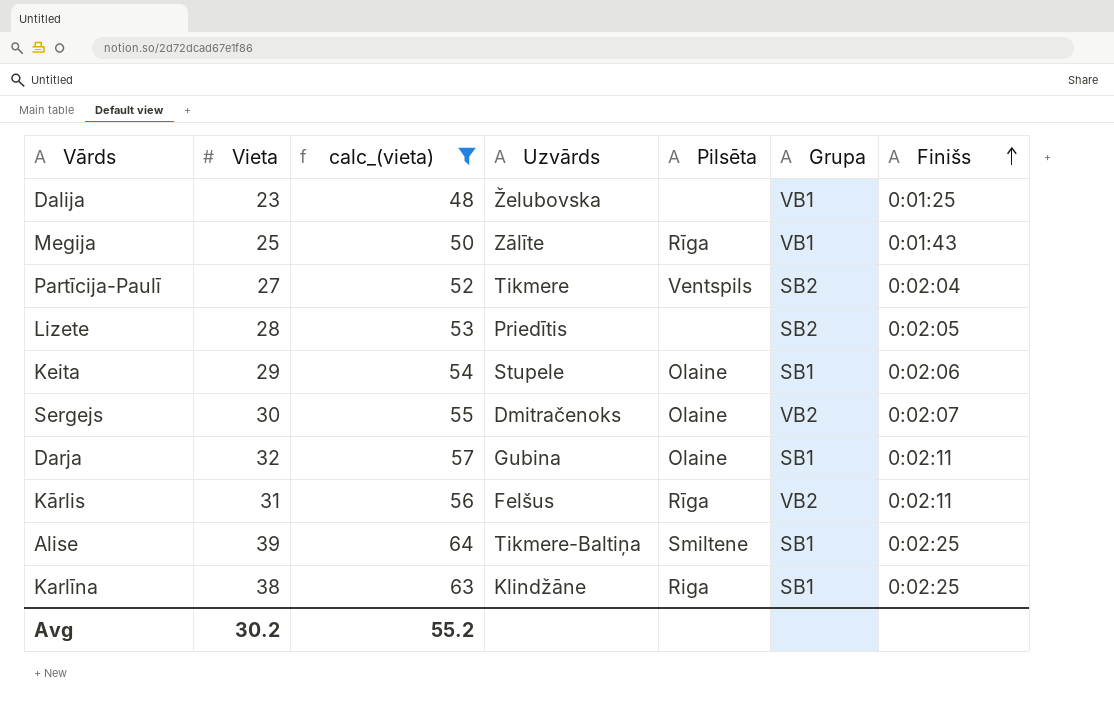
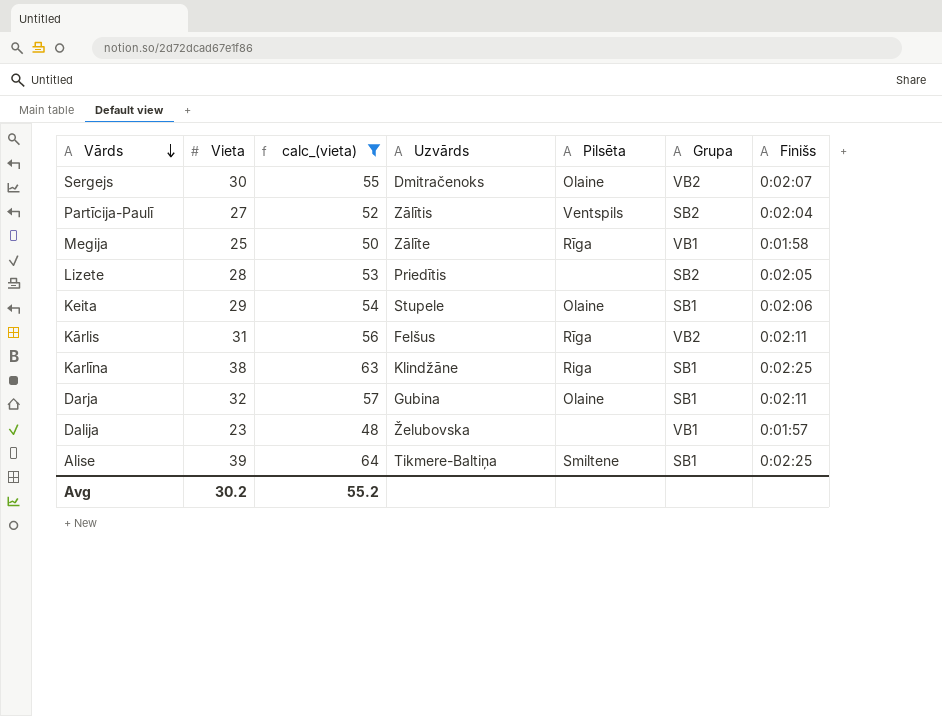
row order: Finišs ascending -> Vārds descending
Partīcija-Paulī | Uzvārds: Tikmere -> Zālītis
Megija | Finišs: 0:01:43 -> 0:01:58
Dalija | Finišs: 0:01:25 -> 0:01:57

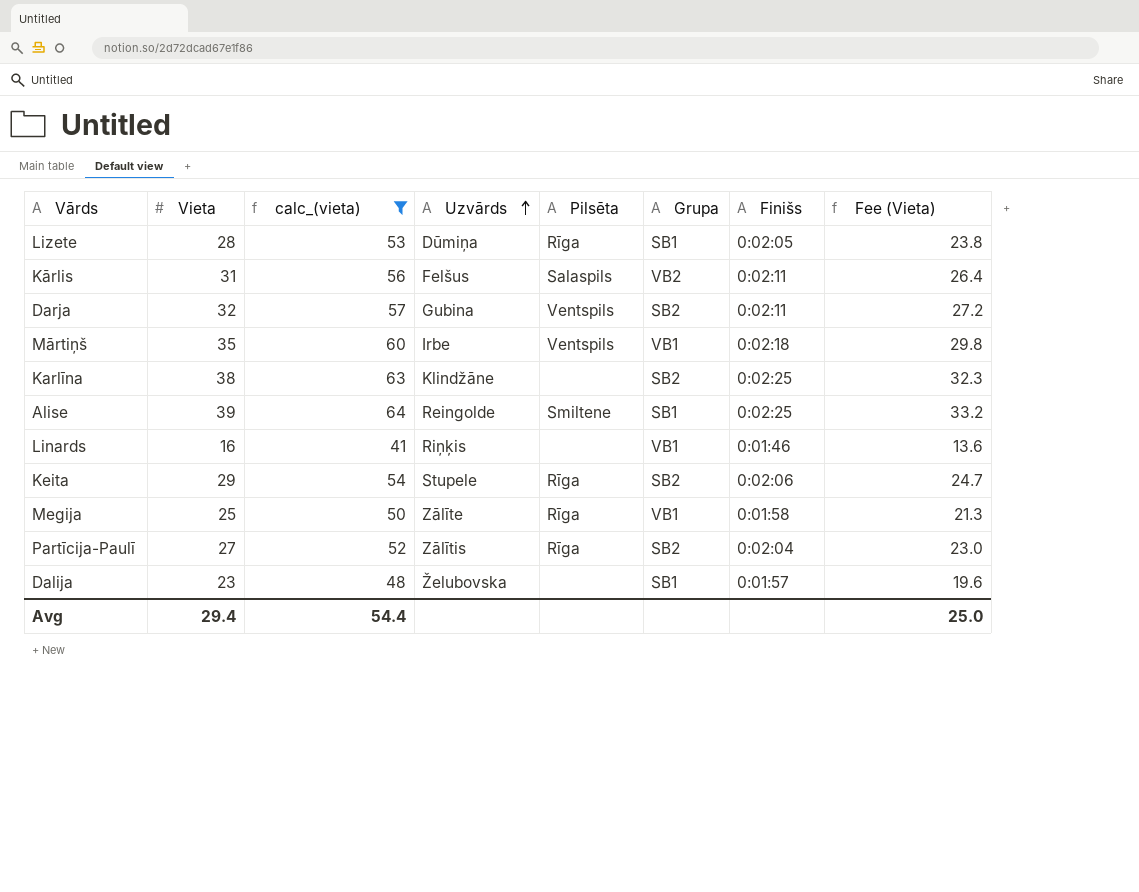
row order: Vārds descending -> Uzvārds ascending
column Fee (Vieta) | formula: none -> [Vieta] * 0.85
row Sergejs: 30 | 55 | Dmitračenoks | Olaine | VB2 | 0:02:07 -> none
Lizete | Uzvārds: Priedītis -> Dūmiņa
Lizete | Pilsēta: none -> Rīga
Lizete | Grupa: SB2 -> SB1
Kārlis | Pilsēta: Rīga -> Salaspils
Darja | Pilsēta: Olaine -> Ventspils
Darja | Grupa: SB1 -> SB2
row Mārtiņš: none -> 35 | 60 | Irbe | Ventspils | VB1 | 0:02:18 | 29.8
Karlīna | Pilsēta: Riga -> none
Karlīna | Grupa: SB1 -> SB2
Alise | Uzvārds: Tikmere-Baltiņa -> Reingolde
row Linards: none -> 16 | 41 | Riņķis | none | VB1 | 0:01:46 | 13.6
Keita | Pilsēta: Olaine -> Rīga
Keita | Grupa: SB1 -> SB2
Partīcija-Paulī | Pilsēta: Ventspils -> Rīga
Dalija | Grupa: VB1 -> SB1
Avg | Vieta: 30.2 -> 29.4
Avg | calc_(vieta): 55.2 -> 54.4

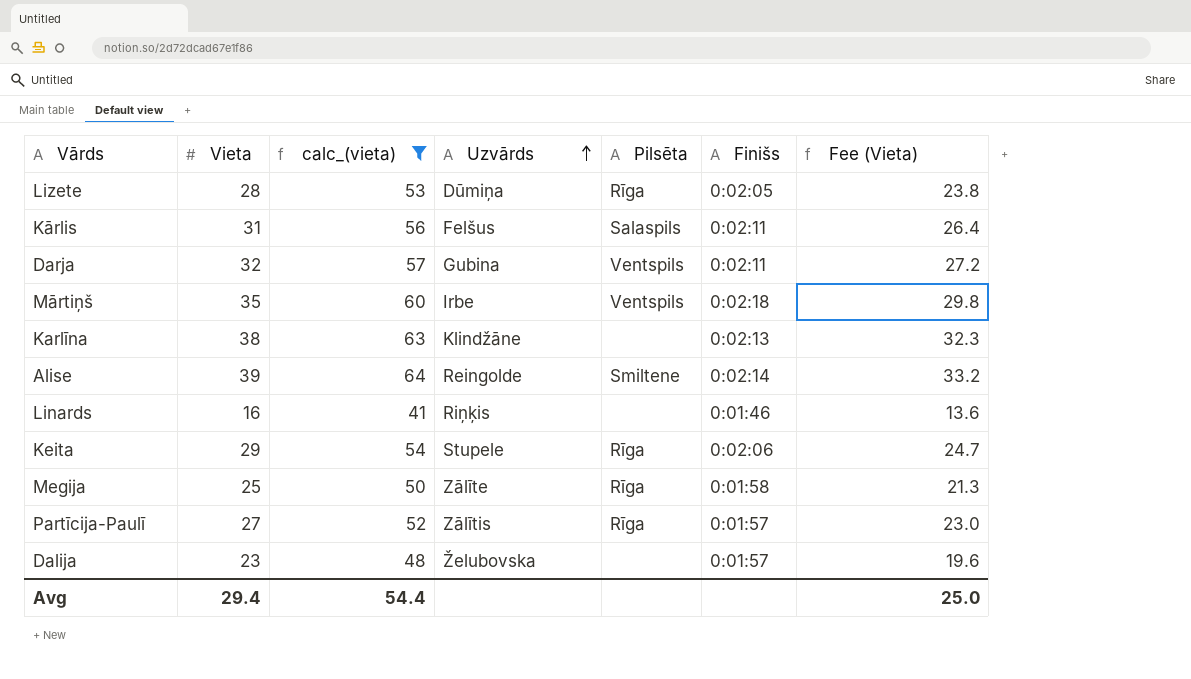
column Grupa | position: 6 -> none
Karlīna | Finišs: 0:02:25 -> 0:02:13
Alise | Finišs: 0:02:25 -> 0:02:14
Partīcija-Paulī | Finišs: 0:02:04 -> 0:01:57

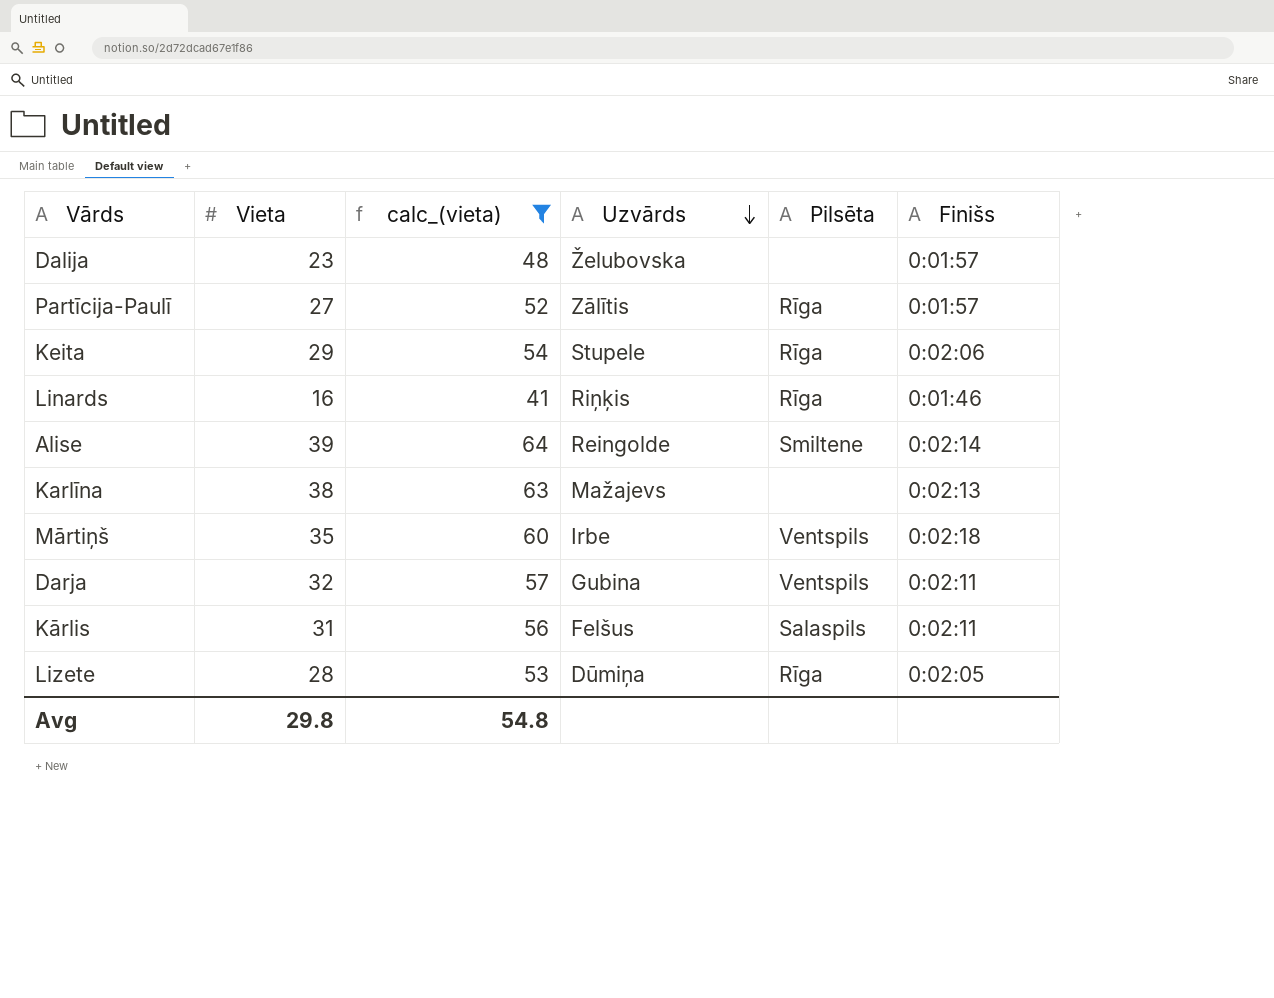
row order: Uzvārds ascending -> Uzvārds descending
column Fee (Vieta) | formula: [Vieta] * 0.85 -> none
row Megija: 25 | 50 | Zālīte | Rīga | 0:01:58 | 21.3 -> none
Linards | Pilsēta: none -> Rīga
Karlīna | Uzvārds: Klindžāne -> Mažajevs
Avg | Vieta: 29.4 -> 29.8
Avg | calc_(vieta): 54.4 -> 54.8

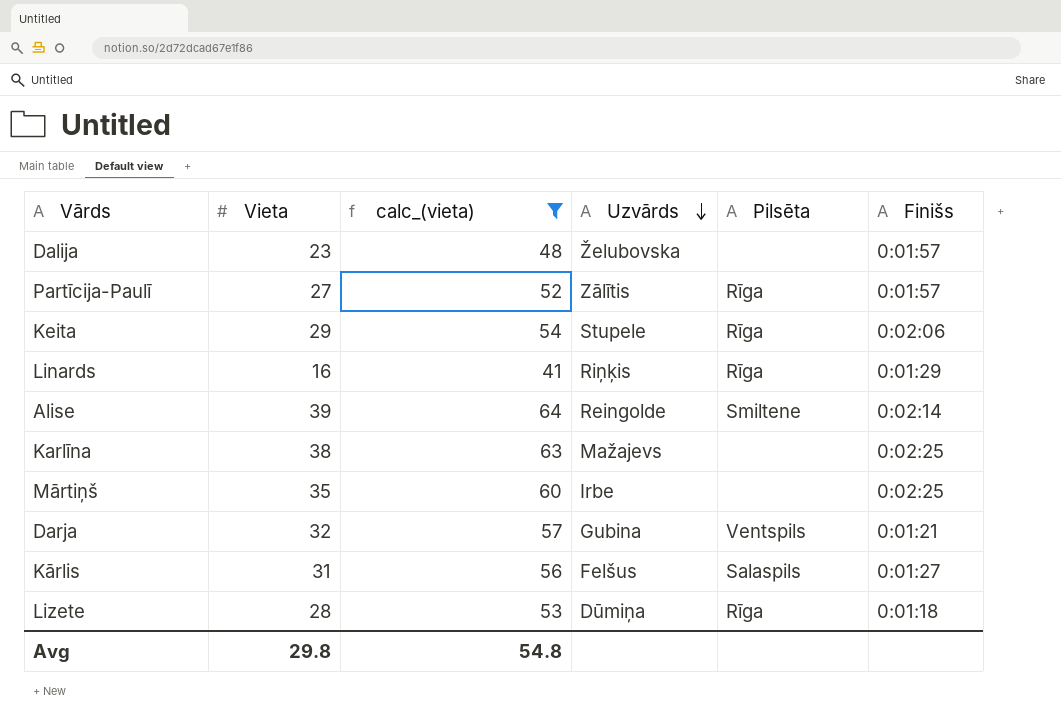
Linards | Finišs: 0:01:46 -> 0:01:29
Karlīna | Finišs: 0:02:13 -> 0:02:25
Mārtiņš | Pilsēta: Ventspils -> none
Mārtiņš | Finišs: 0:02:18 -> 0:02:25
Darja | Finišs: 0:02:11 -> 0:01:21
Kārlis | Finišs: 0:02:11 -> 0:01:27
Lizete | Finišs: 0:02:05 -> 0:01:18

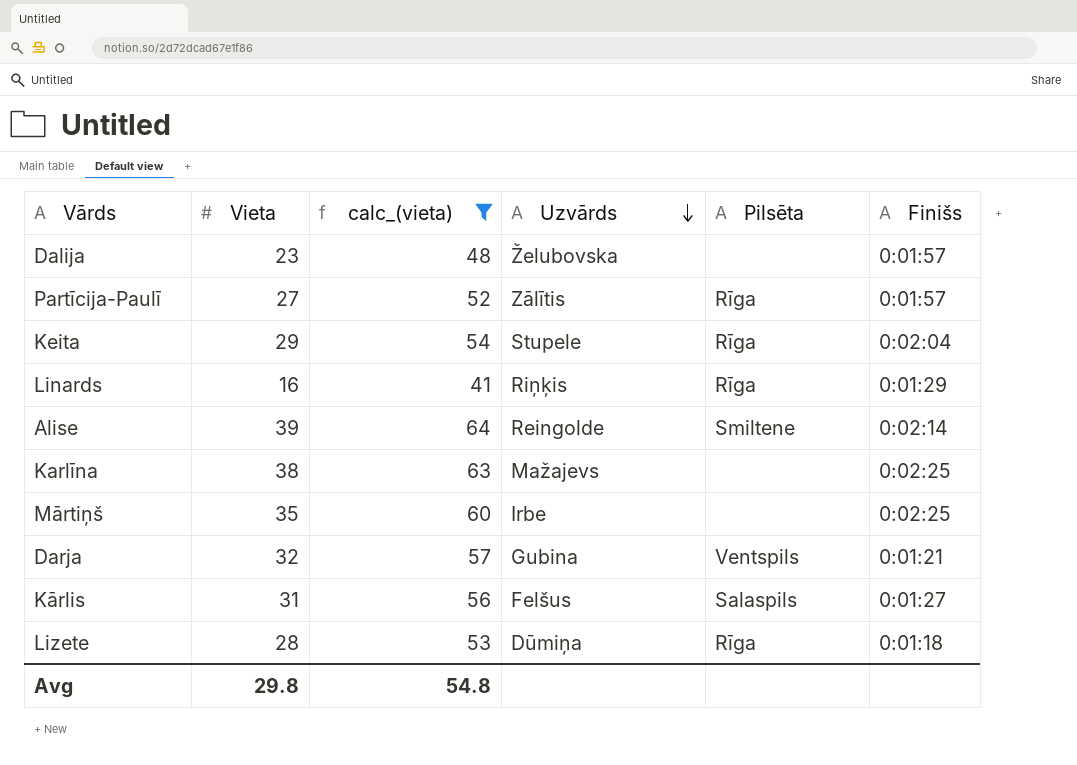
Keita | Finišs: 0:02:06 -> 0:02:04

